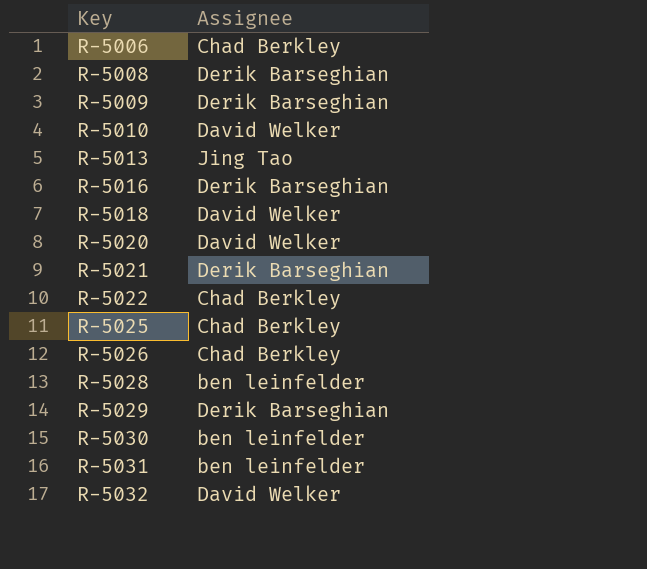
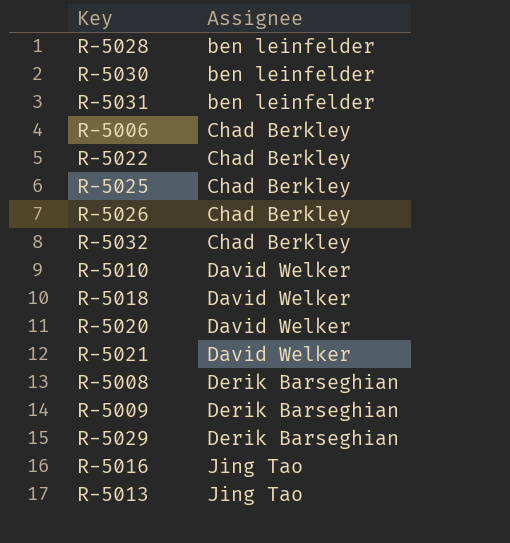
row order: Key ascending -> Assignee ascending
R-5032 | Assignee: David Welker -> Chad Berkley
R-5021 | Assignee: Derik Barseghian -> David Welker
R-5016 | Assignee: Derik Barseghian -> Jing Tao

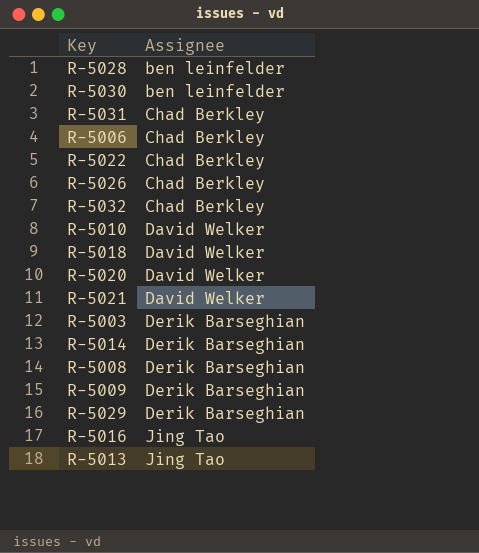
row R-5025: Chad Berkley -> none
R-5031 | Assignee: ben leinfelder -> Chad Berkley
row R-5003: none -> Derik Barseghian
row R-5014: none -> Derik Barseghian

